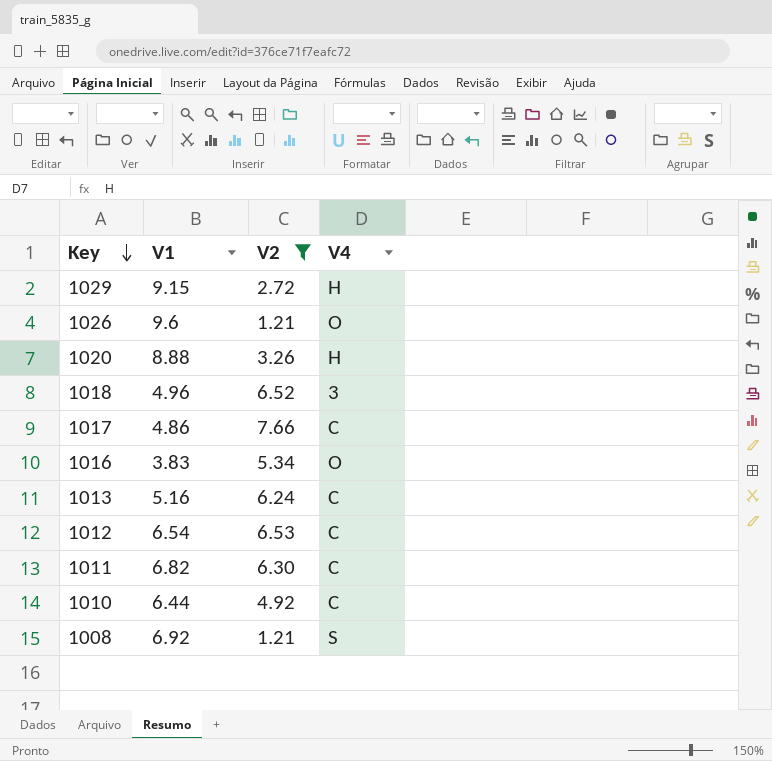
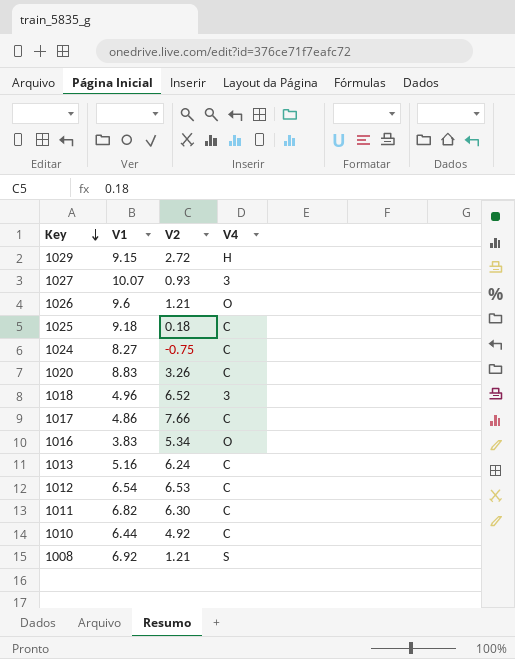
filter: V2 >= 1.21 -> none
1020 | V1: 8.88 -> 8.83
1020 | V4: H -> C

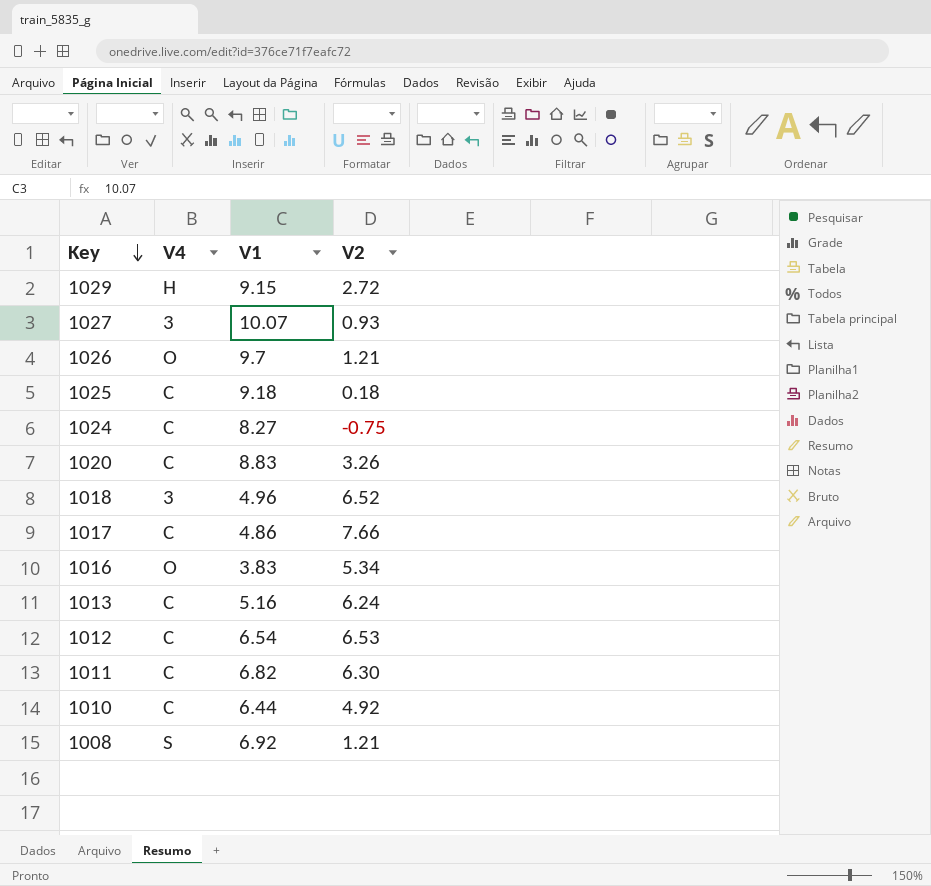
column V4 | position: 4 -> 2
1026 | V1: 9.6 -> 9.7

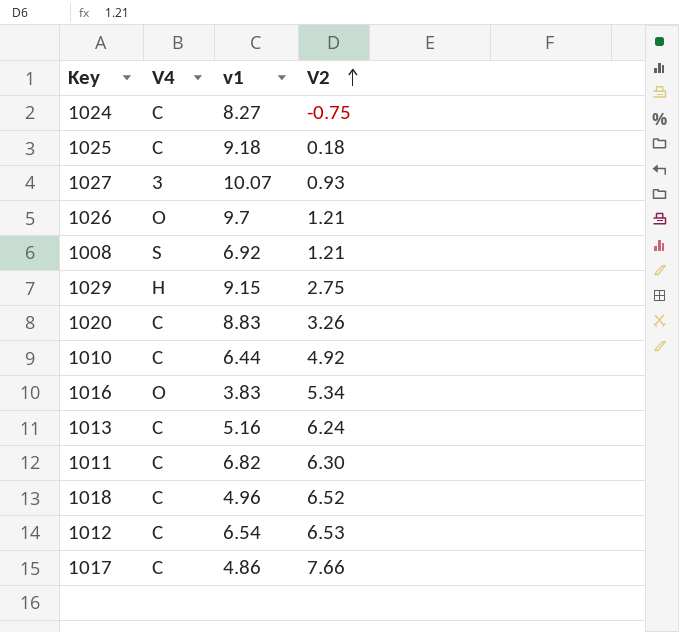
row order: Key descending -> V2 ascending
column name: V1 -> v1
1029 | V2: 2.72 -> 2.75
1018 | V4: 3 -> C

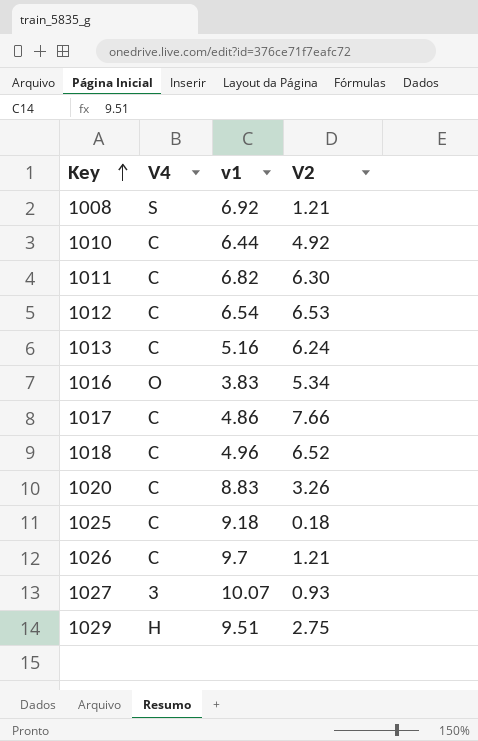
row order: V2 ascending -> Key ascending
row 1024: C | 8.27 | -0.75 -> none
1026 | V4: O -> C
1029 | v1: 9.15 -> 9.51

